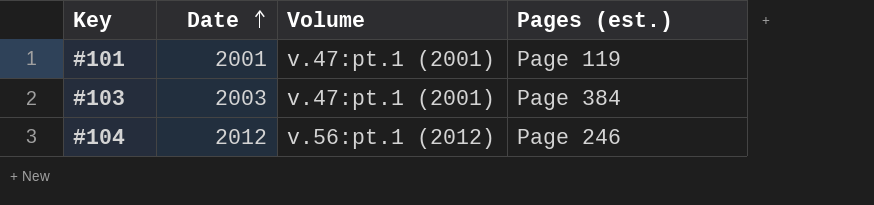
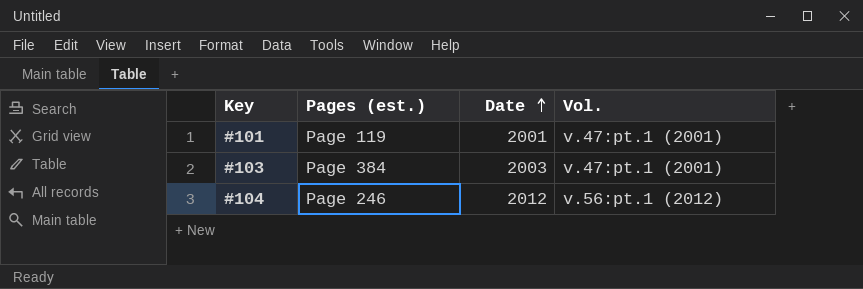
column Pages (est.) | position: 4 -> 2
column name: Volume -> Vol.

